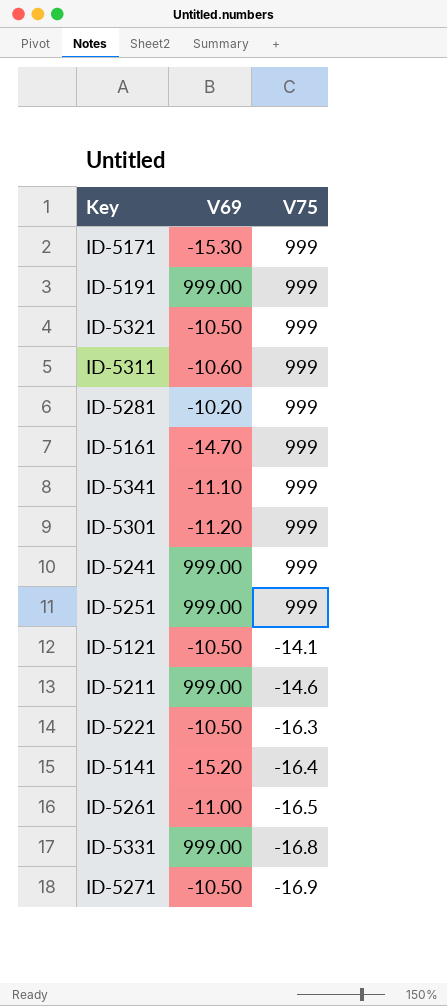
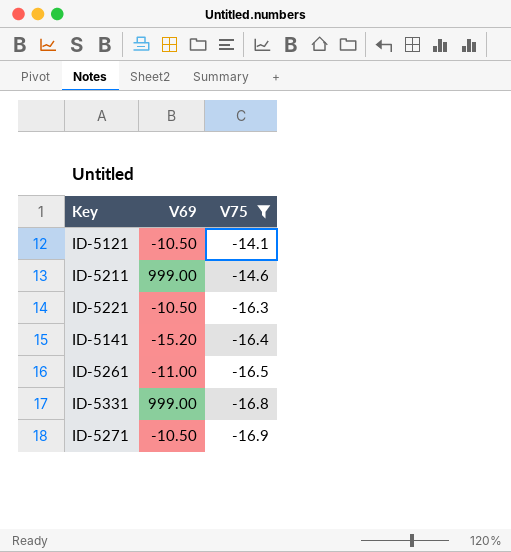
filter: none -> V75 != 999

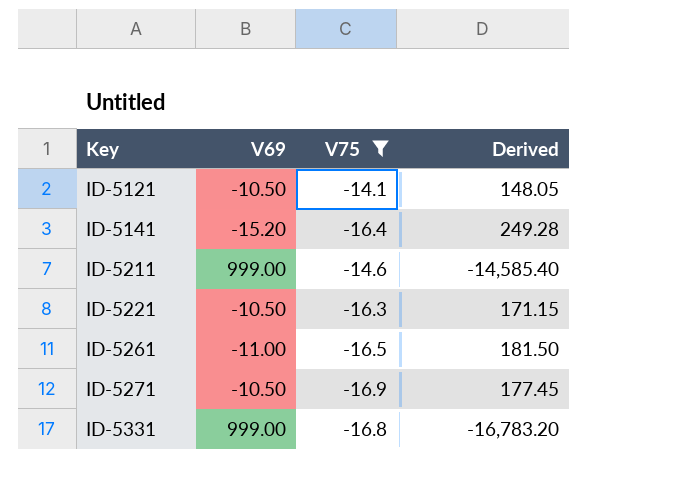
row order: V75 descending -> Key ascending
column Derived | formula: none -> [V69] * [V75]

